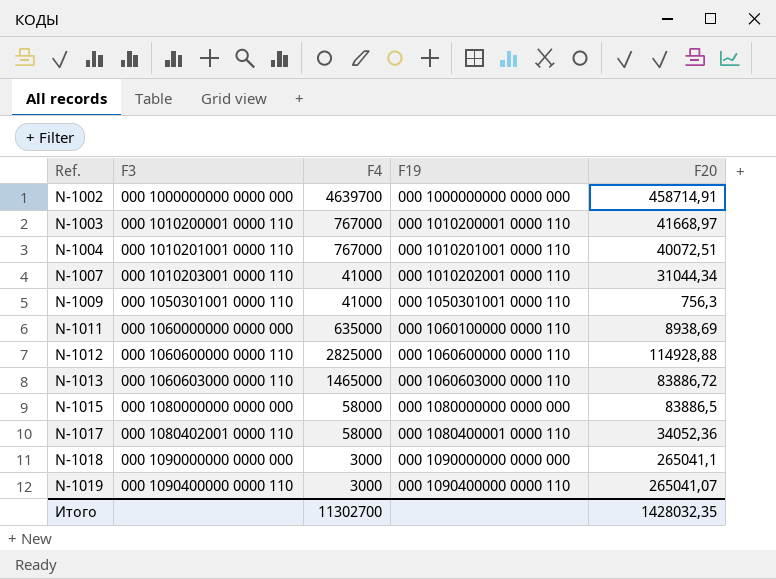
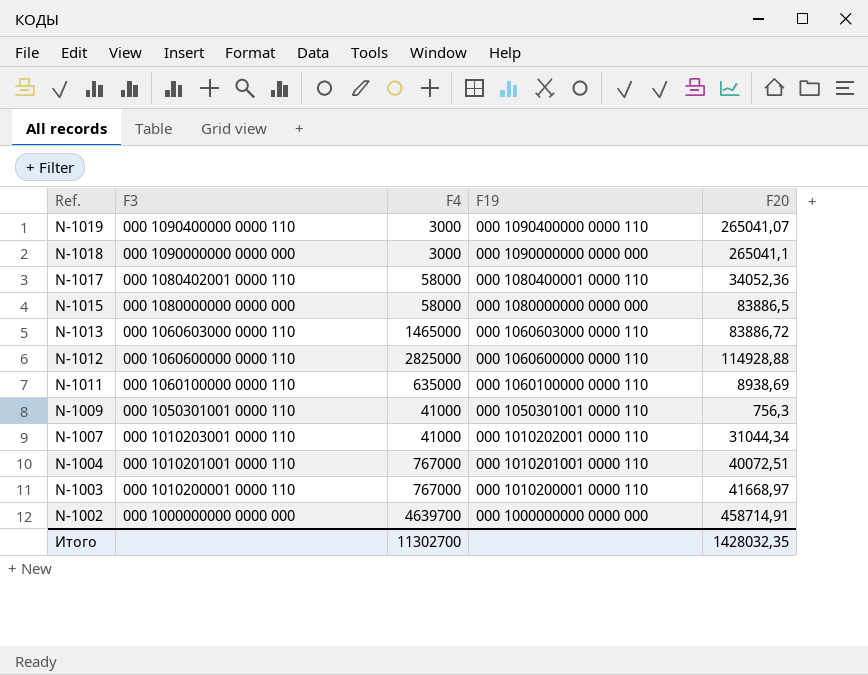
row order: Ref. ascending -> Ref. descending
N-1011 | F3: 000 1060000000 0000 000 -> 000 1060100000 0000 110

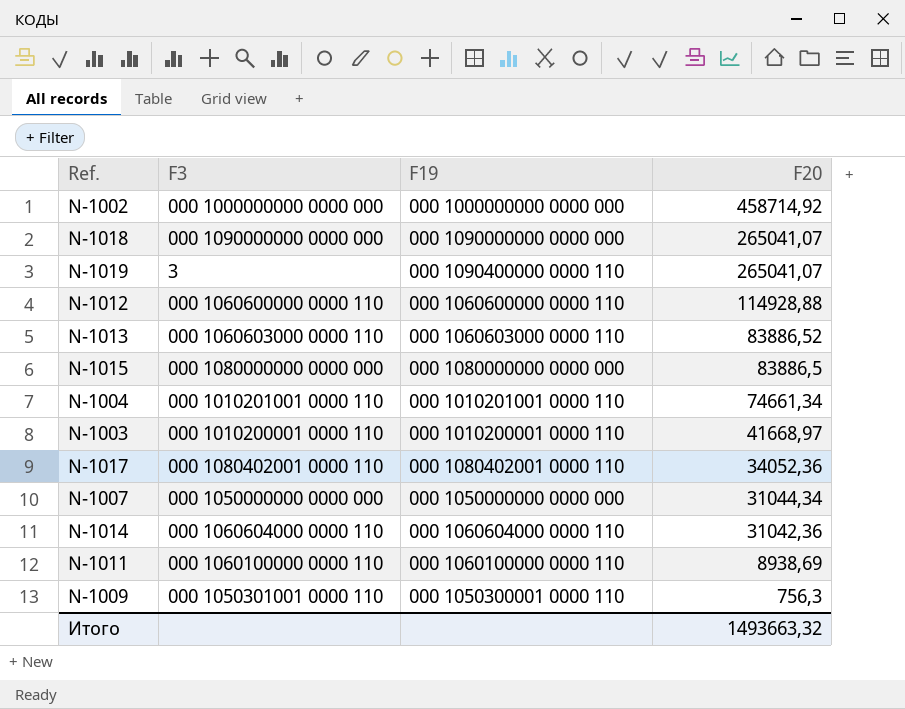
row order: Ref. descending -> F20 descending
column F4 | position: 3 -> none
N-1002 | F20: 458714,91 -> 458714,92
N-1018 | F20: 265041,1 -> 265041,07
N-1019 | F3: 000 1090400000 0000 110 -> 3
N-1013 | F20: 83886,72 -> 83886,52
N-1004 | F20: 40072,51 -> 74661,34
N-1017 | F19: 000 1080400001 0000 110 -> 000 1080402001 0000 110
N-1007 | F3: 000 1010203001 0000 110 -> 000 1050000000 0000 000
N-1007 | F19: 000 1010202001 0000 110 -> 000 1050000000 0000 000
row N-1014: none -> 000 1060604000 0000 110 | 000 1060604000 0000 110 | 31042,36
N-1009 | F19: 000 1050301001 0000 110 -> 000 1050300001 0000 110
Итого | F20: 1428032,35 -> 1493663,32

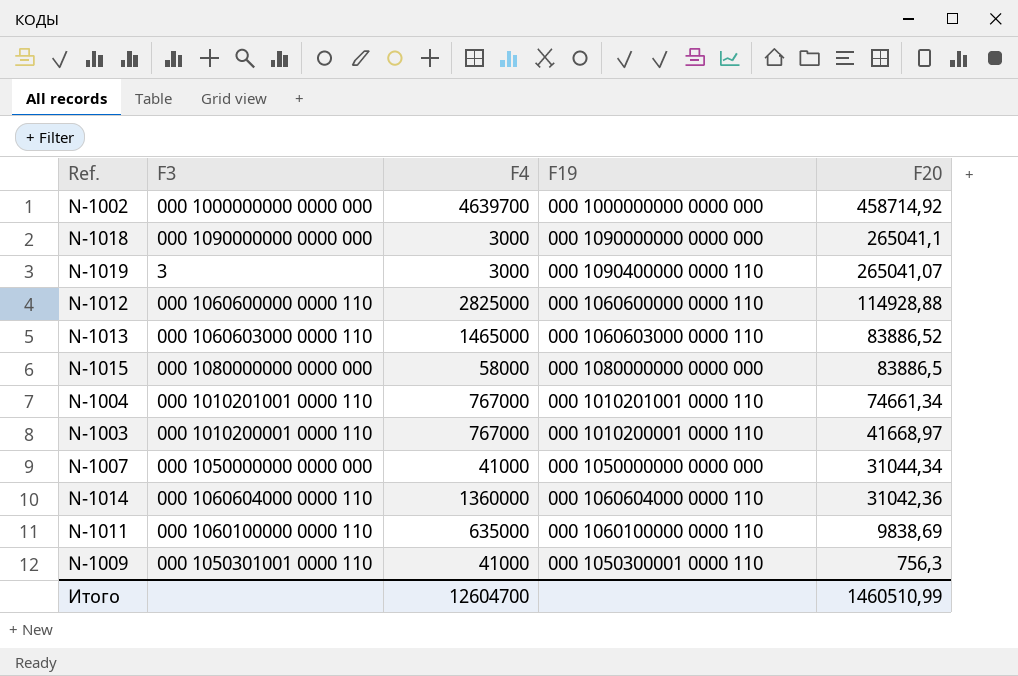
column F4 | position: none -> 3
row N-1017: 000 1080402001 0000 110 | 000 1080402001 0000 110 | 34052,36 -> none
N-1018 | F20: 265041,07 -> 265041,1
N-1011 | F20: 8938,69 -> 9838,69
Итого | F20: 1493663,32 -> 1460510,99

